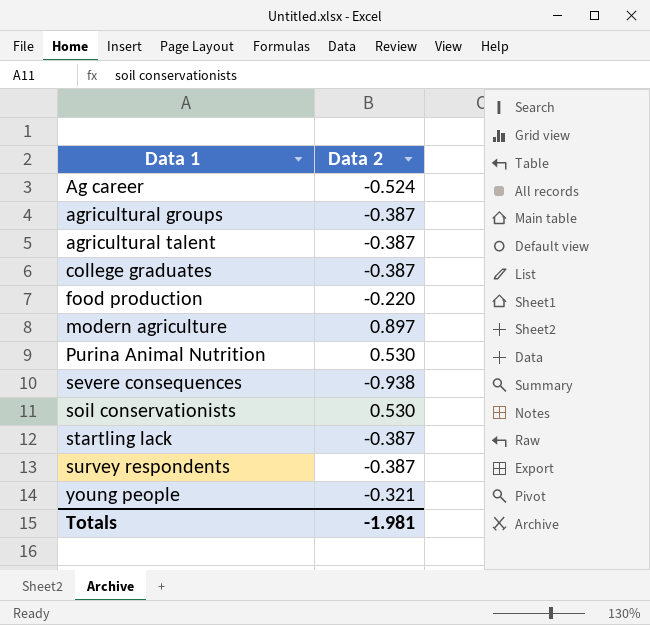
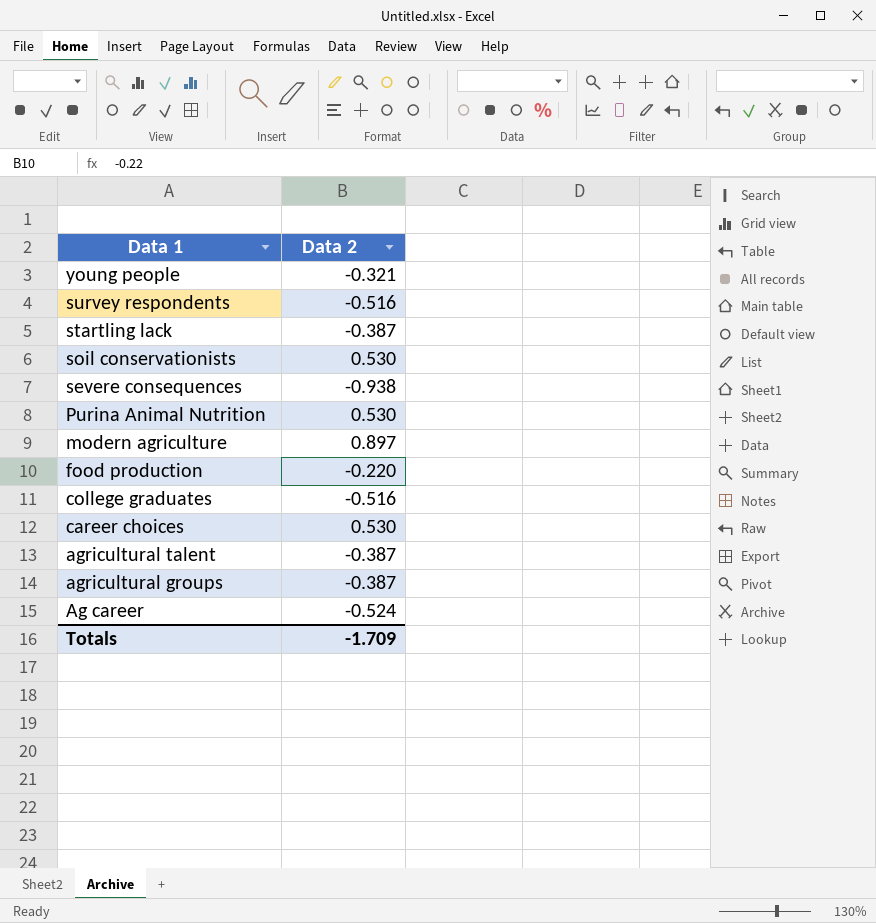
row order: Data 1 ascending -> Data 1 descending
survey respondents | Data 2: -0.387 -> -0.516
college graduates | Data 2: -0.387 -> -0.516
row career choices: none -> 0.530
Totals | Data 2: -1.981 -> -1.709

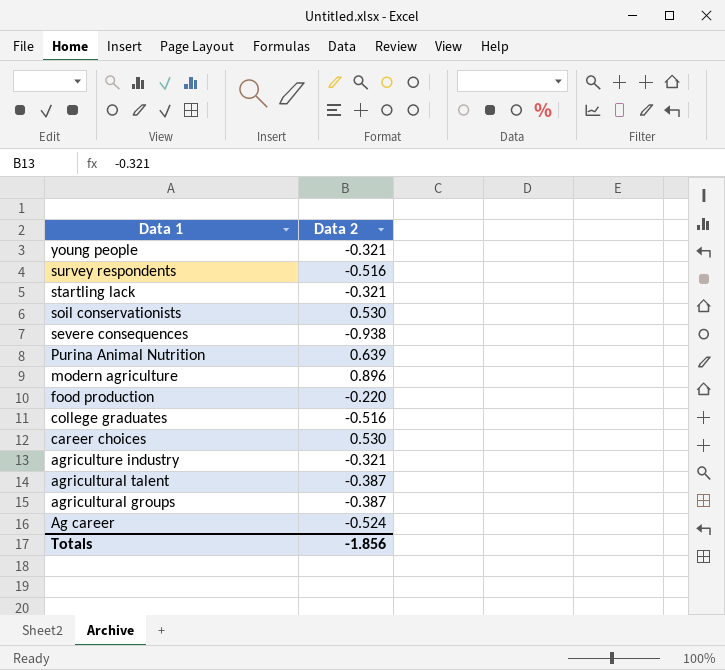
startling lack | Data 2: -0.387 -> -0.321
Purina Animal Nutrition | Data 2: 0.530 -> 0.639
modern agriculture | Data 2: 0.897 -> 0.896
row agriculture industry: none -> -0.321
Totals | Data 2: -1.709 -> -1.856

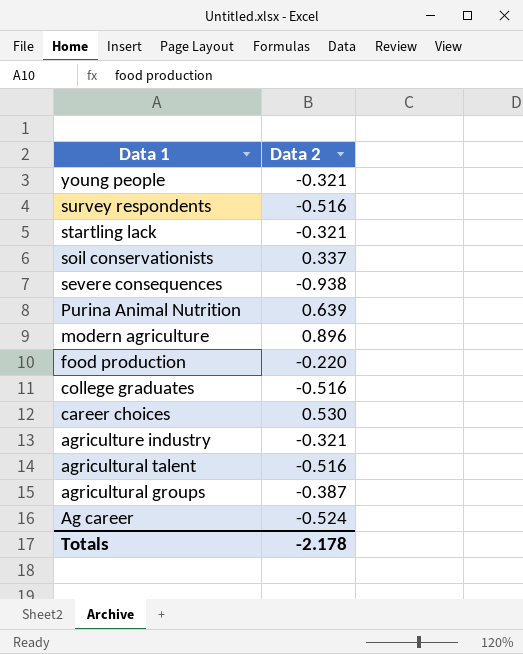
soil conservationists | Data 2: 0.530 -> 0.337
agricultural talent | Data 2: -0.387 -> -0.516
Totals | Data 2: -1.856 -> -2.178

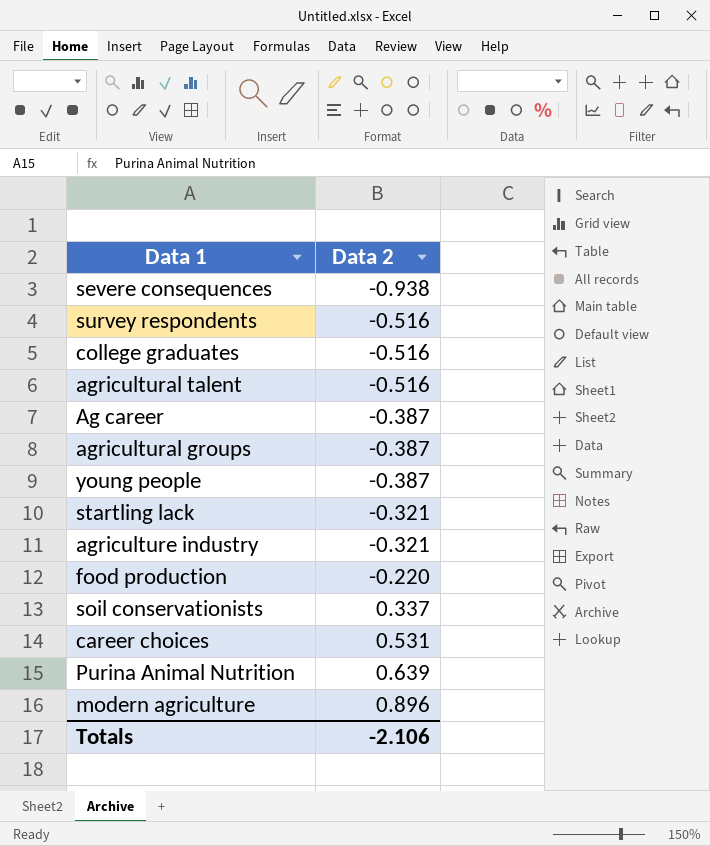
row order: Data 1 descending -> Data 2 ascending
Ag career | Data 2: -0.524 -> -0.387
young people | Data 2: -0.321 -> -0.387
career choices | Data 2: 0.530 -> 0.531
Totals | Data 2: -2.178 -> -2.106

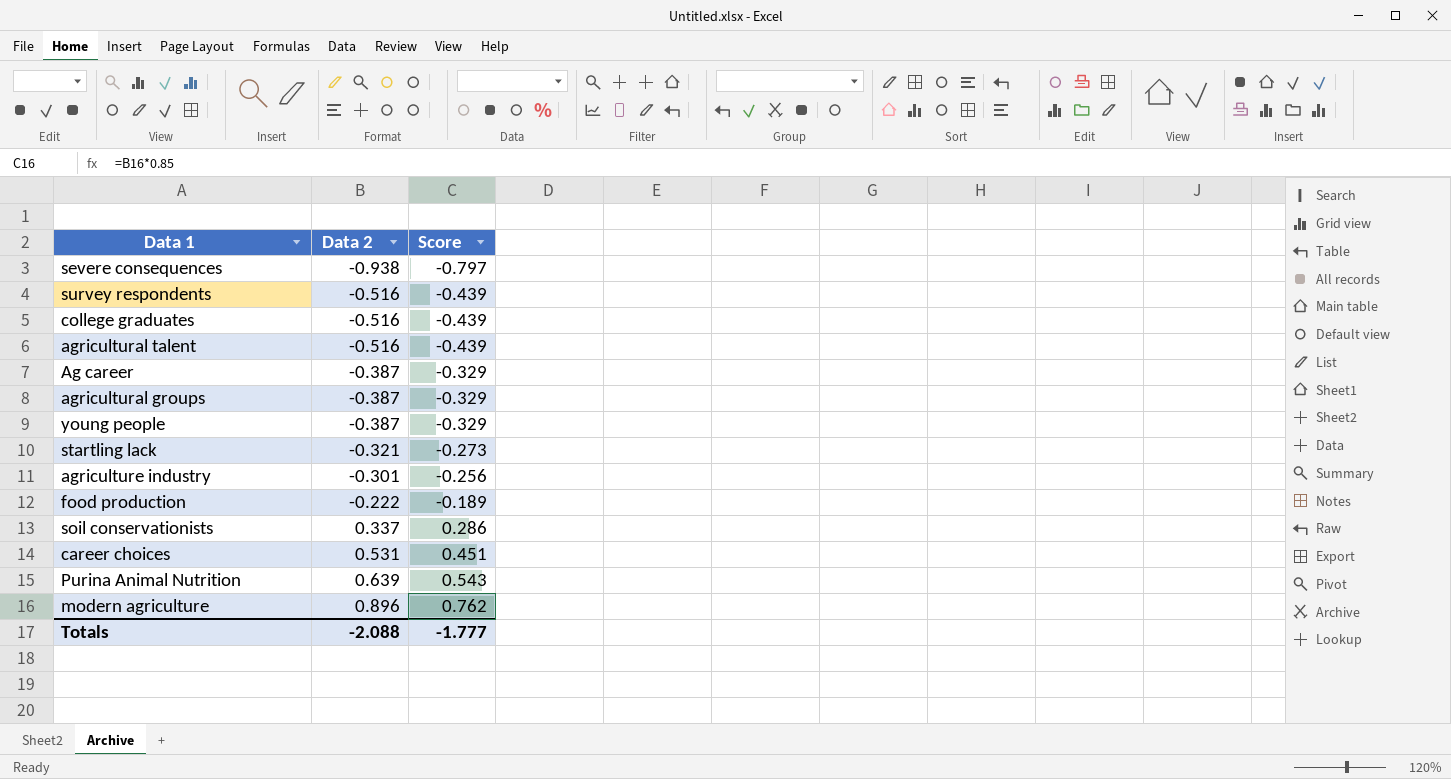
column Score | formula: none -> [Data 2] * 0.85
agriculture industry | Data 2: -0.321 -> -0.301
food production | Data 2: -0.220 -> -0.222
Totals | Data 2: -2.106 -> -2.088

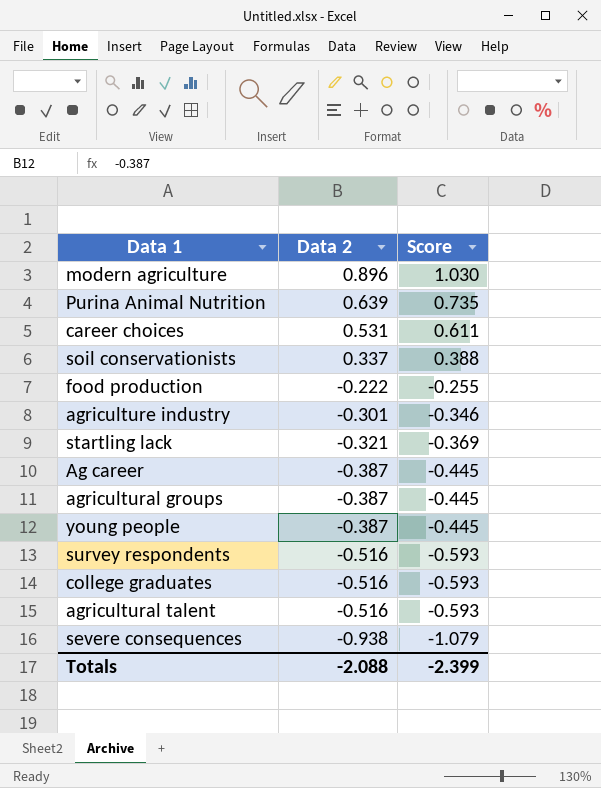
row order: Data 2 ascending -> Data 2 descending
column Score | formula: [Data 2] * 0.85 -> [Data 2] * 1.15
Totals | Score: -1.777 -> -2.399

